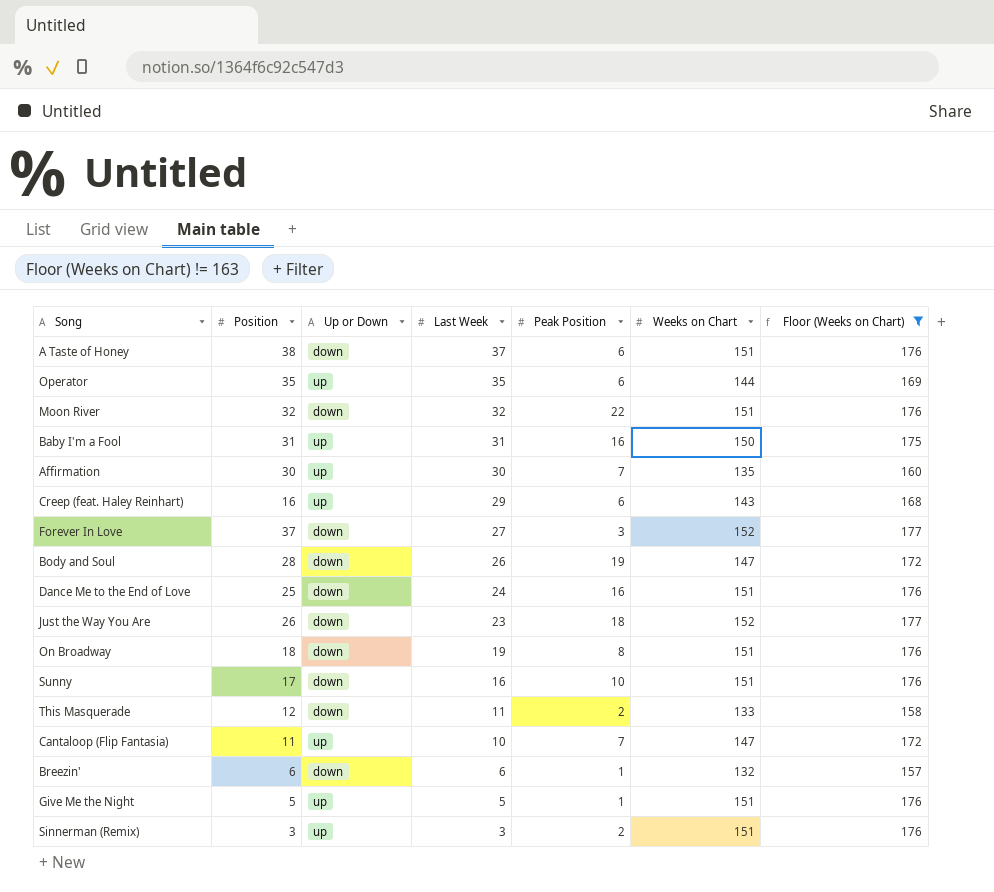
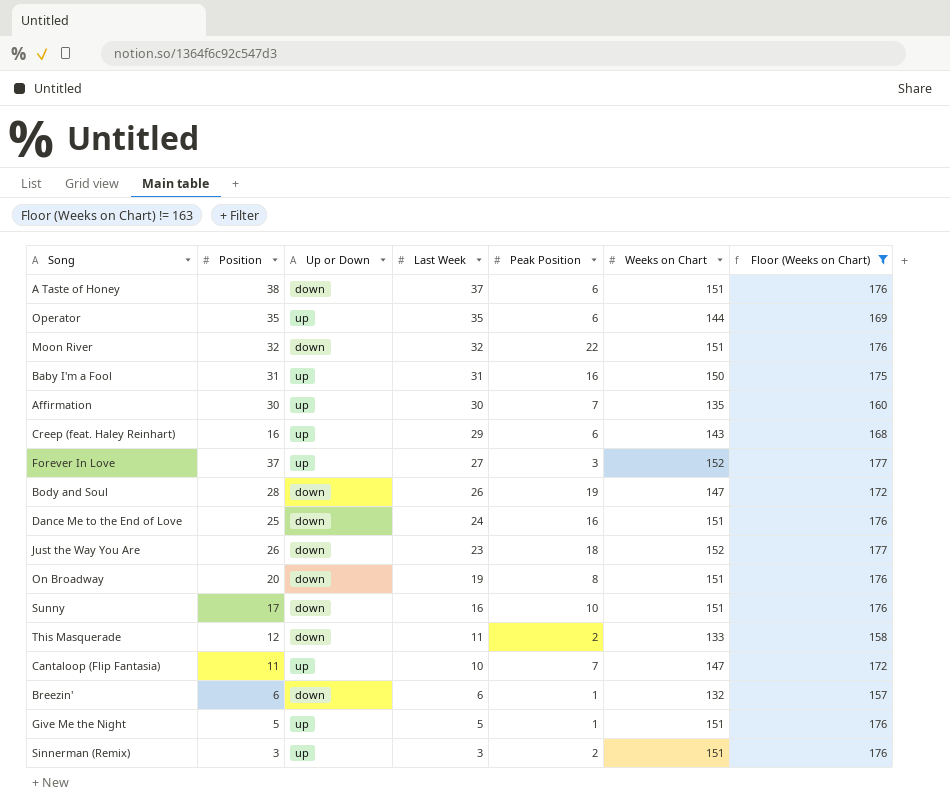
Forever In Love | Up or Down: down -> up
On Broadway | Position: 18 -> 20

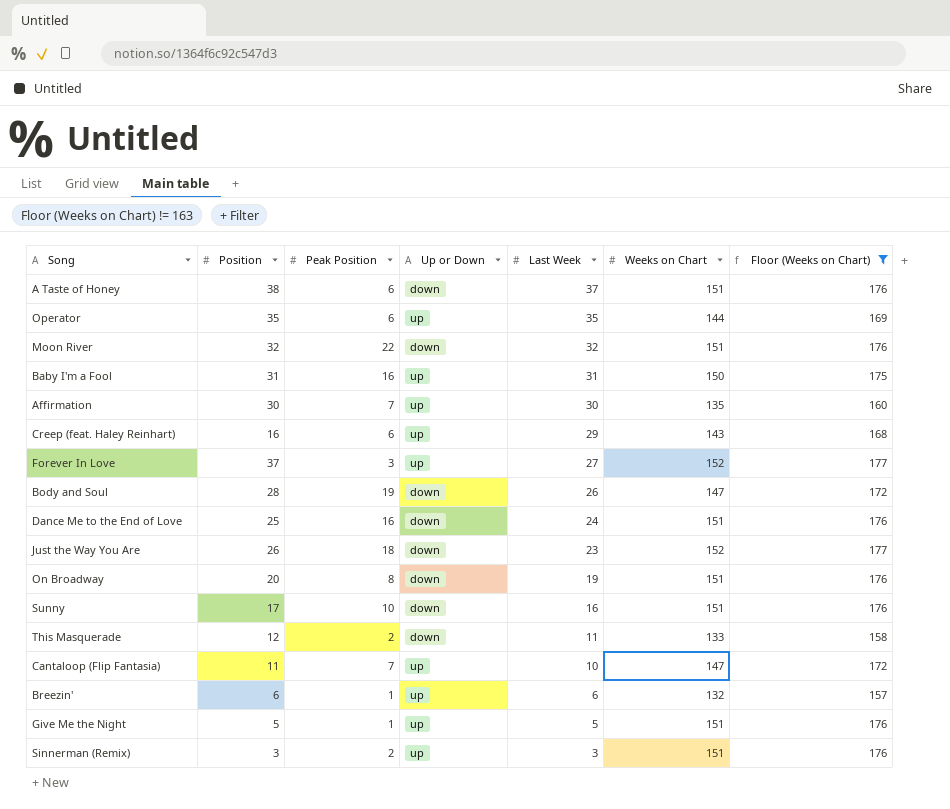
column Peak Position | position: 5 -> 3
Breezin' | Up or Down: down -> up

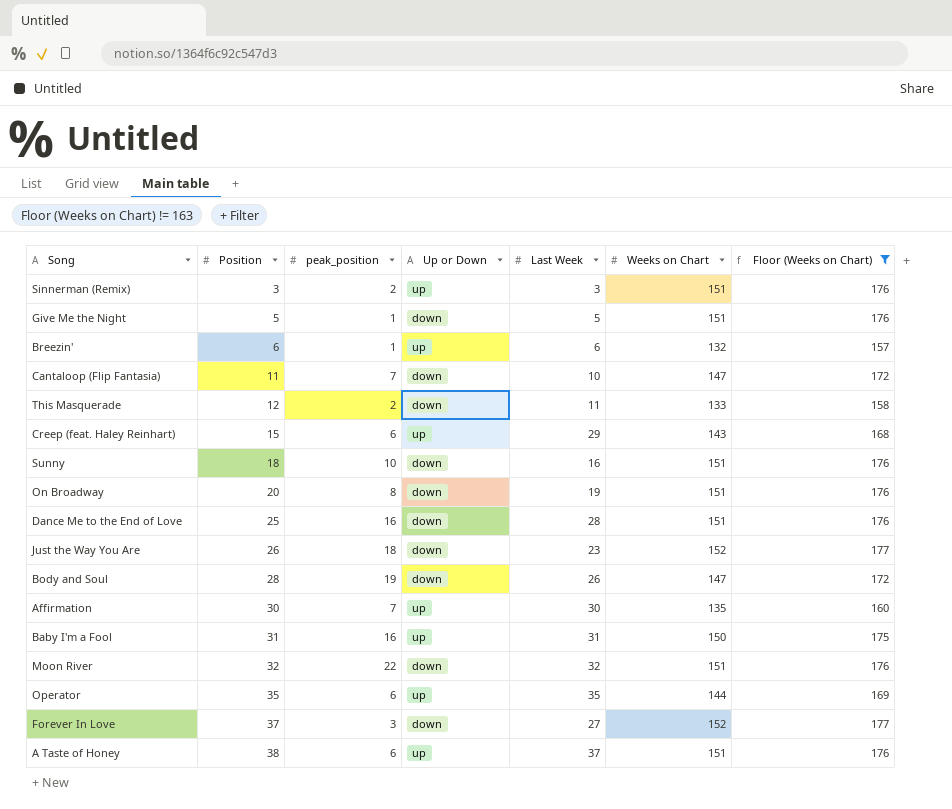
row order: Last Week descending -> Position ascending
column name: Peak Position -> peak_position
Give Me the Night | Up or Down: up -> down
Cantaloop (Flip Fantasia) | Up or Down: up -> down
Creep (feat. Haley Reinhart) | Position: 16 -> 15
Sunny | Position: 17 -> 18
Dance Me to the End of Love | Last Week: 24 -> 28
Forever In Love | Up or Down: up -> down
A Taste of Honey | Up or Down: down -> up

